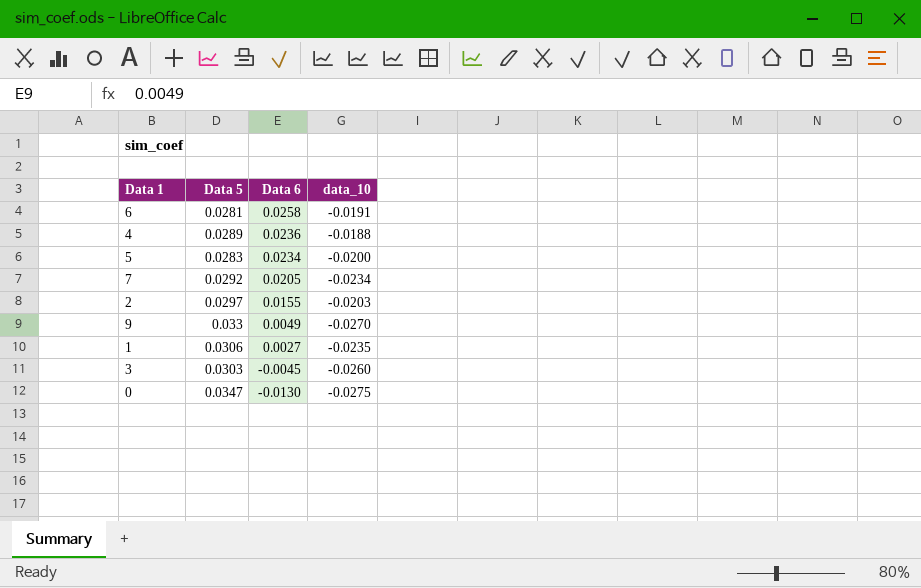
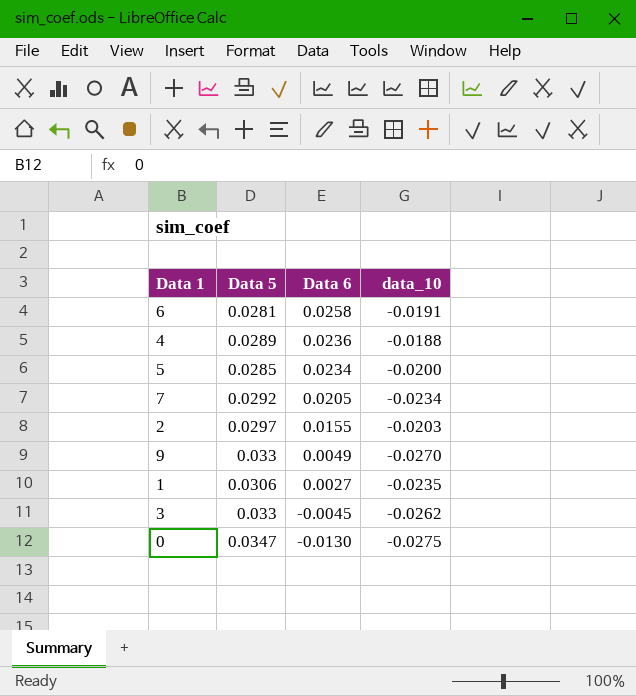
5 | Data 5: 0.0283 -> 0.0285
3 | Data 5: 0.0303 -> 0.033
3 | data_10: -0.0260 -> -0.0262

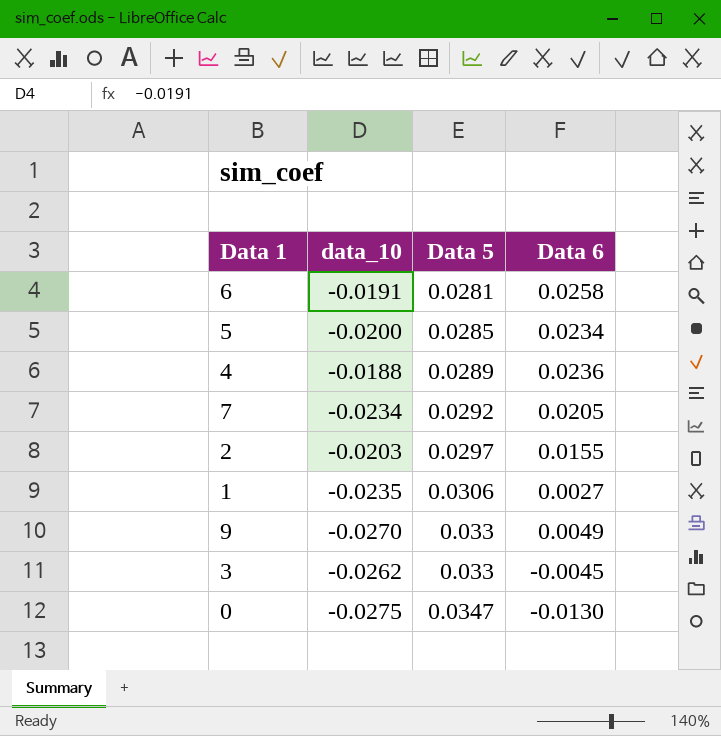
row order: Data 6 descending -> Data 5 ascending
column data_10 | position: 4 -> 2

